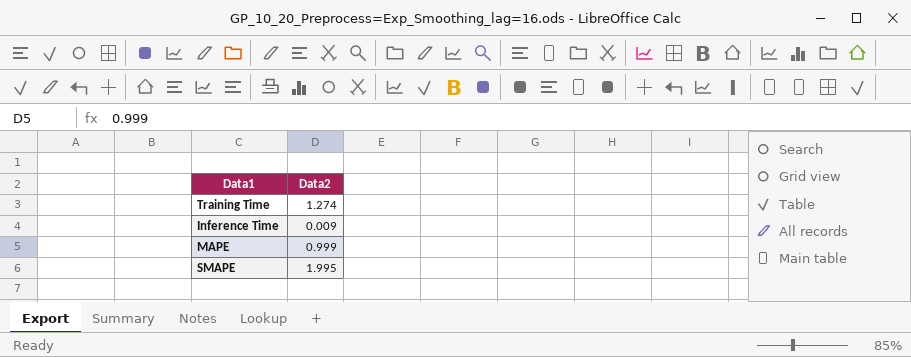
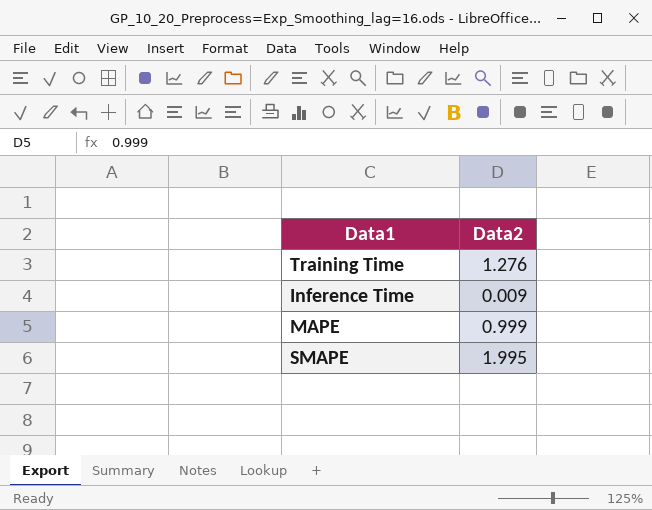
Training Time | Data2: 1.274 -> 1.276

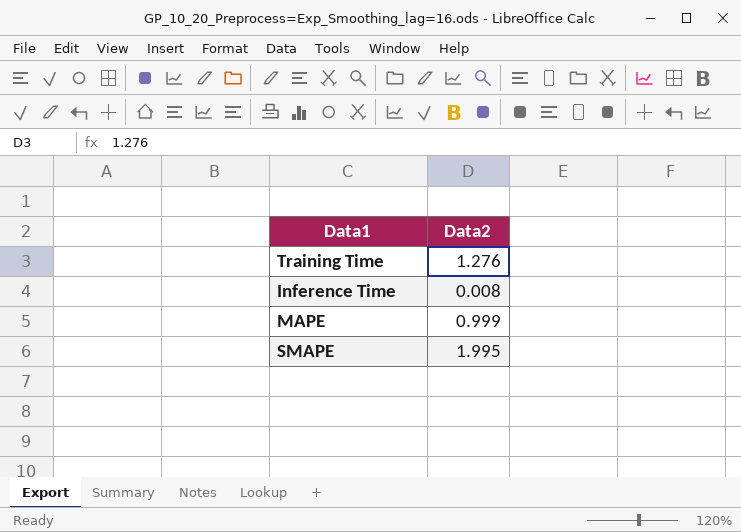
Inference Time | Data2: 0.009 -> 0.008

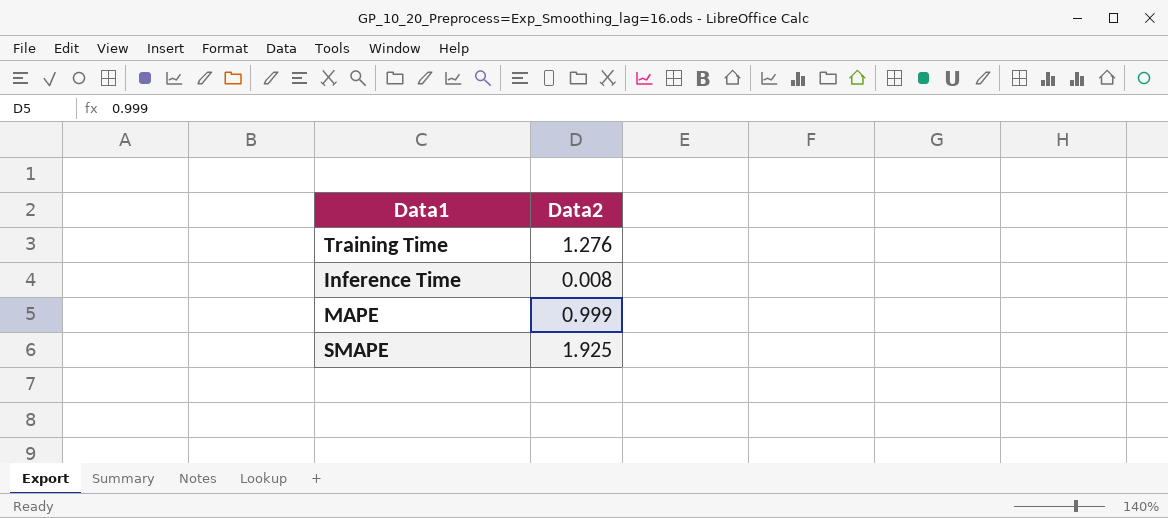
SMAPE | Data2: 1.995 -> 1.925

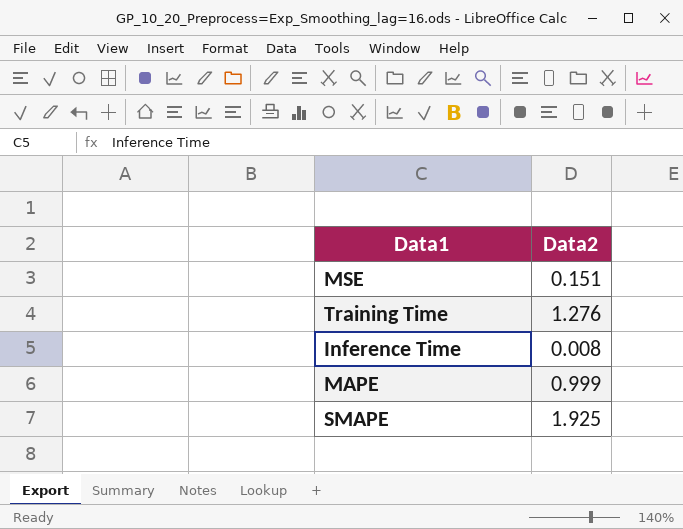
row MSE: none -> 0.151

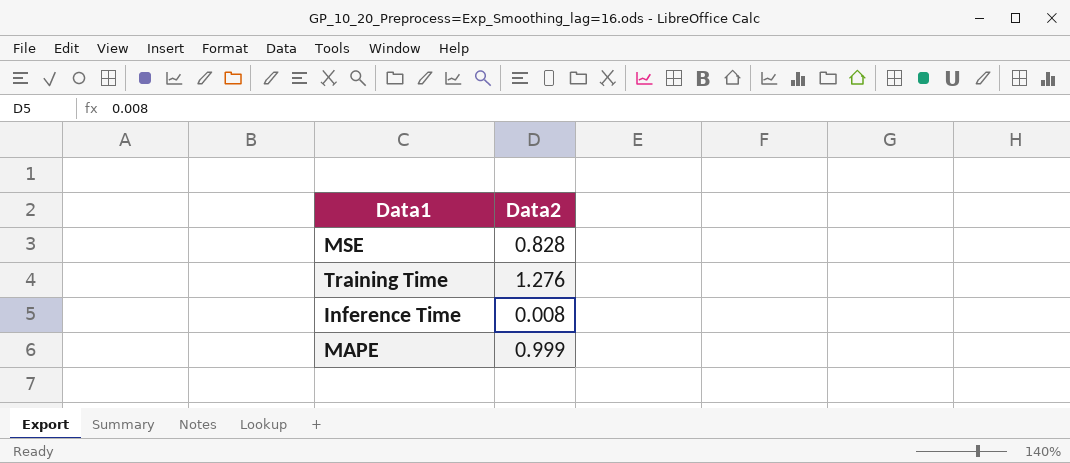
row SMAPE: 1.925 -> none
MSE | Data2: 0.151 -> 0.828

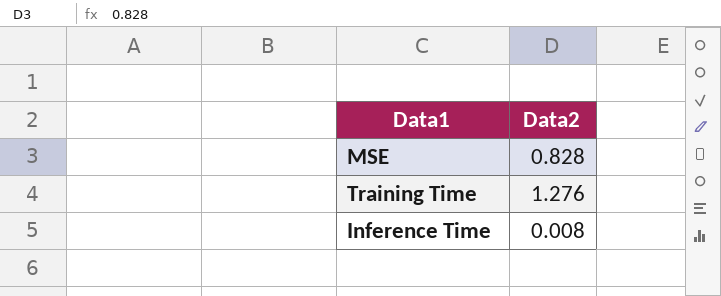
row MAPE: 0.999 -> none

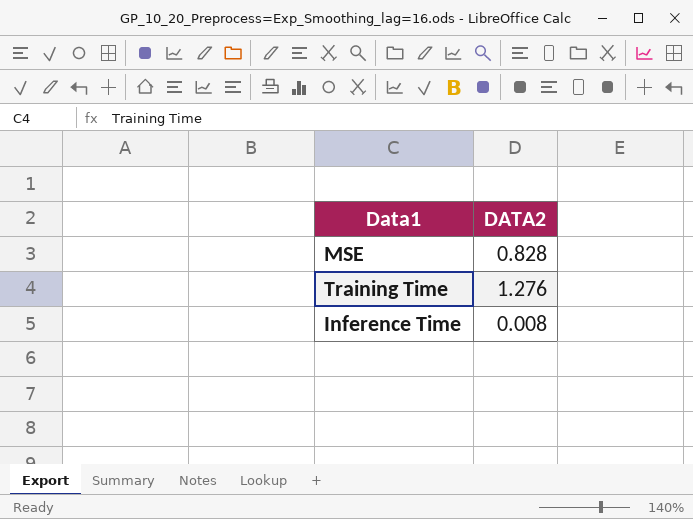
column name: Data2 -> DATA2

